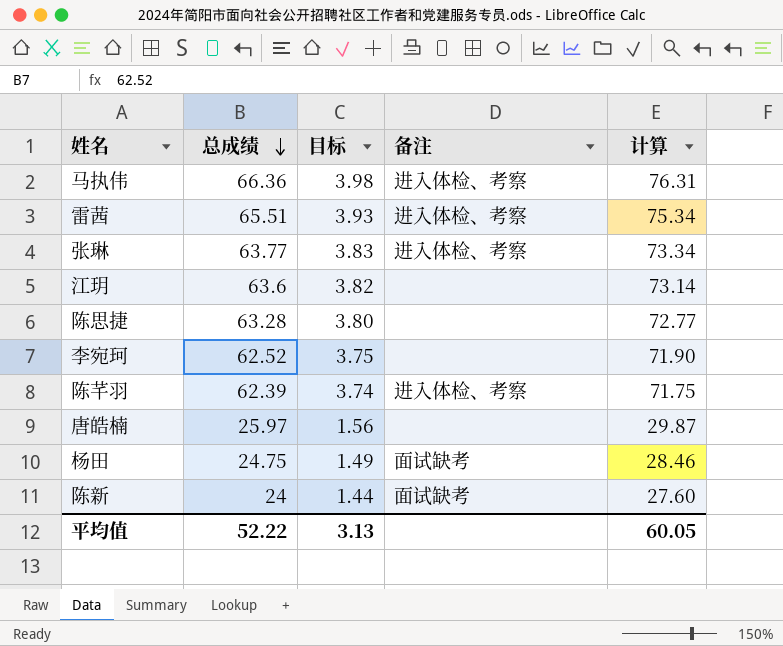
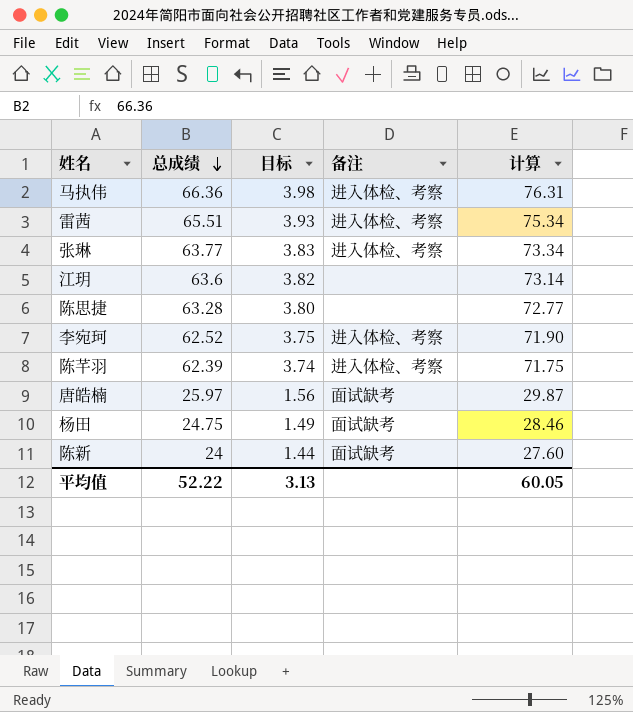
李宛珂 | 备注: none -> 进入体检、考察
唐皓楠 | 备注: none -> 面试缺考

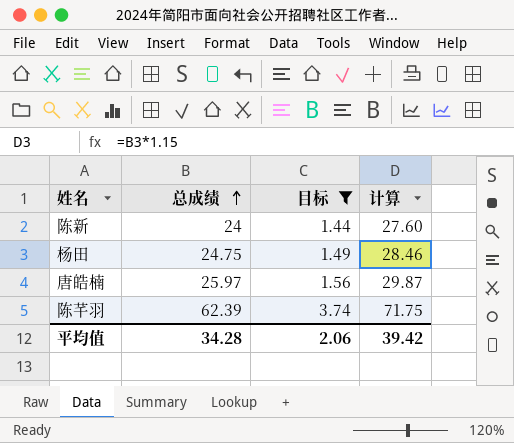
filter: none -> 目标 <= 3.74
row order: 总成绩 descending -> 总成绩 ascending
column 备注 | position: 4 -> none
平均值 | 总成绩: 52.22 -> 34.28
平均值 | 目标: 3.13 -> 2.06
平均值 | 计算: 60.05 -> 39.42

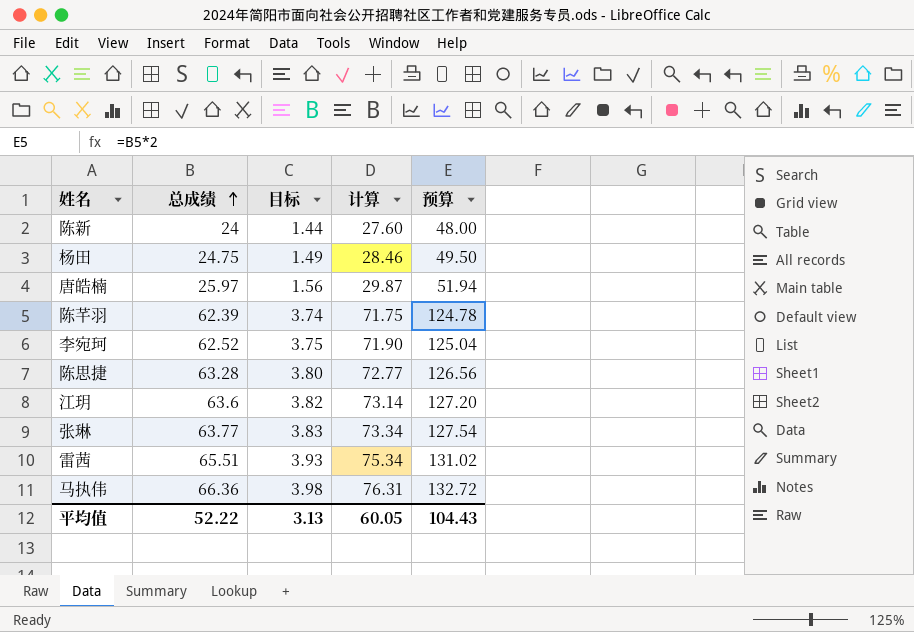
filter: 目标 <= 3.74 -> none
column 预算 | formula: none -> [总成绩] * 2
平均值 | 总成绩: 34.28 -> 52.22
平均值 | 目标: 2.06 -> 3.13
平均值 | 计算: 39.42 -> 60.05

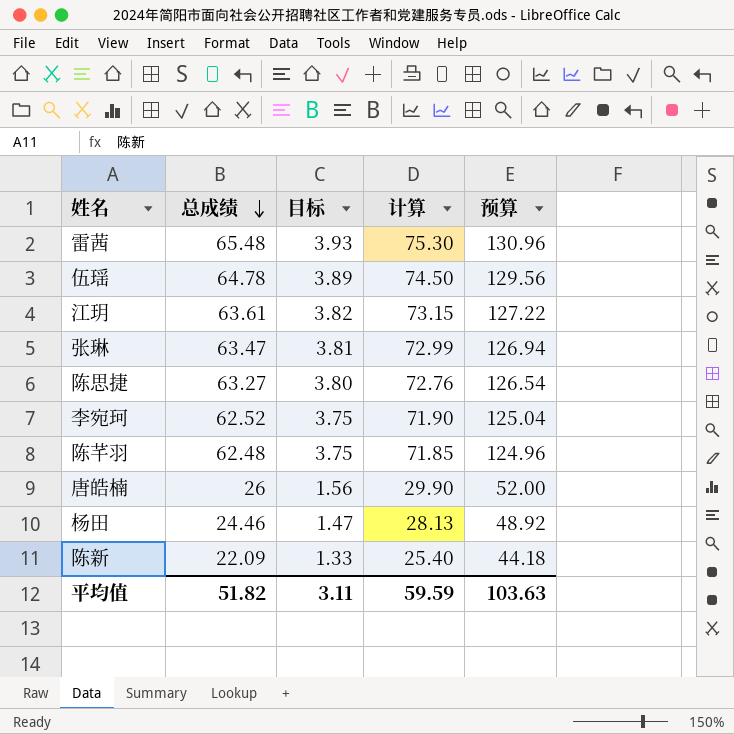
row order: 总成绩 ascending -> 总成绩 descending
row 马执伟: 66.36 | 3.98 | 76.31 | 132.72 -> none
雷茜 | 总成绩: 65.51 -> 65.48
雷茜 | 计算: 75.34 -> 75.30
雷茜 | 预算: 131.02 -> 130.96
row 伍瑶: none -> 64.78 | 3.89 | 74.50 | 129.56
江玥 | 总成绩: 63.6 -> 63.61
江玥 | 计算: 73.14 -> 73.15
江玥 | 预算: 127.20 -> 127.22
张琳 | 总成绩: 63.77 -> 63.47
张琳 | 目标: 3.83 -> 3.81
张琳 | 计算: 73.34 -> 72.99
张琳 | 预算: 127.54 -> 126.94
陈思捷 | 总成绩: 63.28 -> 63.27
陈思捷 | 计算: 72.77 -> 72.76
陈思捷 | 预算: 126.56 -> 126.54
陈芊羽 | 总成绩: 62.39 -> 62.48
陈芊羽 | 目标: 3.74 -> 3.75
陈芊羽 | 计算: 71.75 -> 71.85
陈芊羽 | 预算: 124.78 -> 124.96
唐皓楠 | 总成绩: 25.97 -> 26
唐皓楠 | 计算: 29.87 -> 29.90
唐皓楠 | 预算: 51.94 -> 52.00
杨田 | 总成绩: 24.75 -> 24.46
杨田 | 目标: 1.49 -> 1.47
杨田 | 计算: 28.46 -> 28.13
杨田 | 预算: 49.50 -> 48.92
陈新 | 总成绩: 24 -> 22.09
陈新 | 目标: 1.44 -> 1.33
陈新 | 计算: 27.60 -> 25.40
陈新 | 预算: 48.00 -> 44.18
平均值 | 总成绩: 52.22 -> 51.82
平均值 | 目标: 3.13 -> 3.11
平均值 | 计算: 60.05 -> 59.59
平均值 | 预算: 104.43 -> 103.63

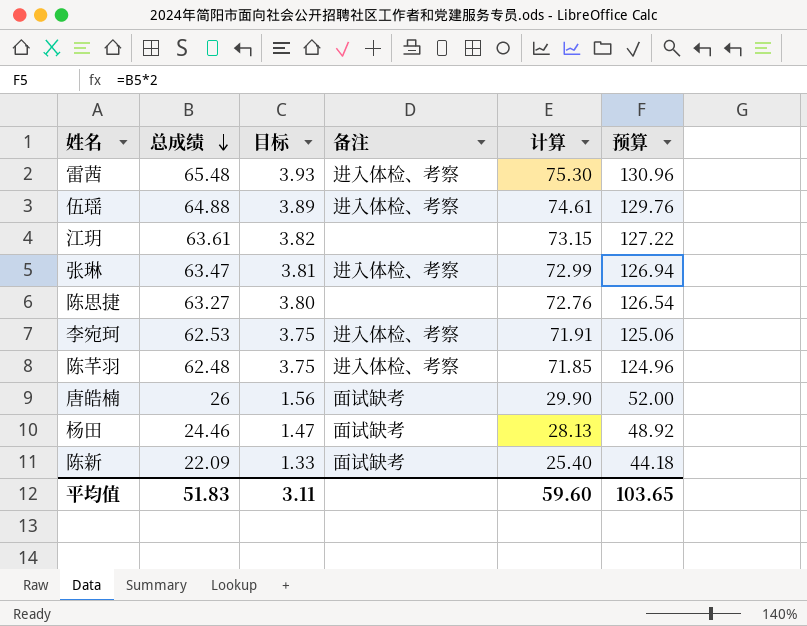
column 备注 | position: none -> 4
伍瑶 | 总成绩: 64.78 -> 64.88
伍瑶 | 计算: 74.50 -> 74.61
伍瑶 | 预算: 129.56 -> 129.76
李宛珂 | 总成绩: 62.52 -> 62.53
李宛珂 | 计算: 71.90 -> 71.91
李宛珂 | 预算: 125.04 -> 125.06
平均值 | 总成绩: 51.82 -> 51.83
平均值 | 计算: 59.59 -> 59.60
平均值 | 预算: 103.63 -> 103.65

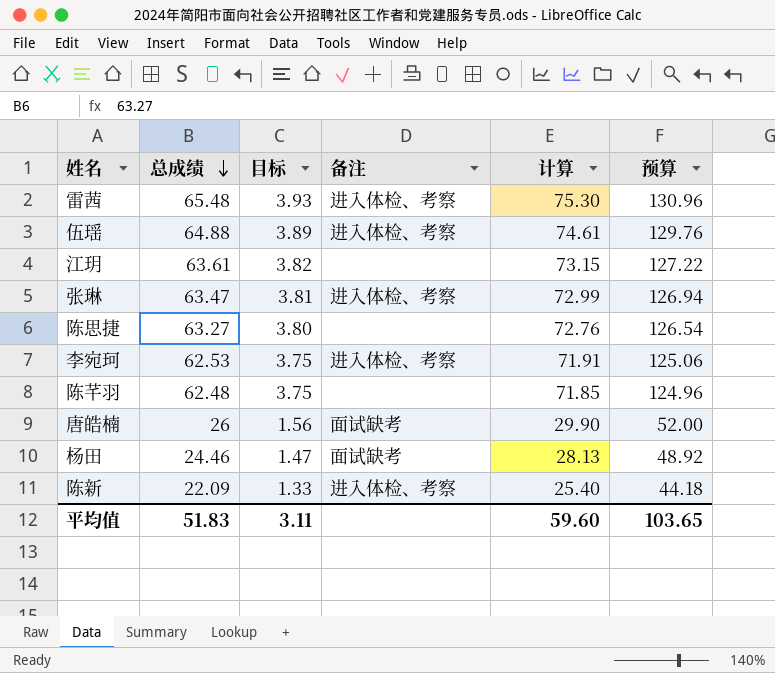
陈芊羽 | 备注: 进入体检、考察 -> none
陈新 | 备注: 面试缺考 -> 进入体检、考察

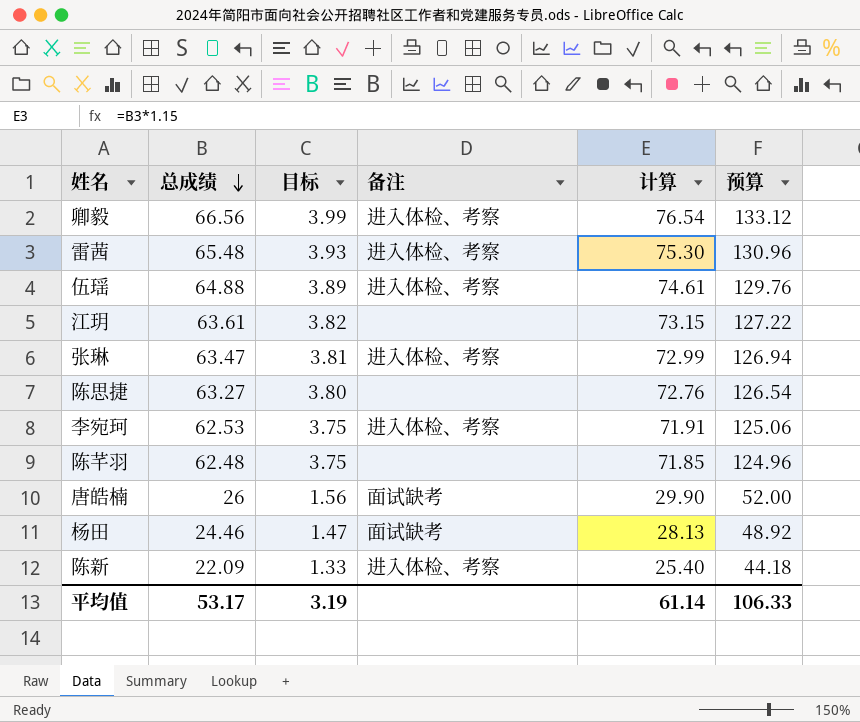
row 卿毅: none -> 66.56 | 3.99 | 进入体检、考察 | 76.54 | 133.12
平均值 | 总成绩: 51.83 -> 53.17
平均值 | 目标: 3.11 -> 3.19
平均值 | 计算: 59.60 -> 61.14
平均值 | 预算: 103.65 -> 106.33

